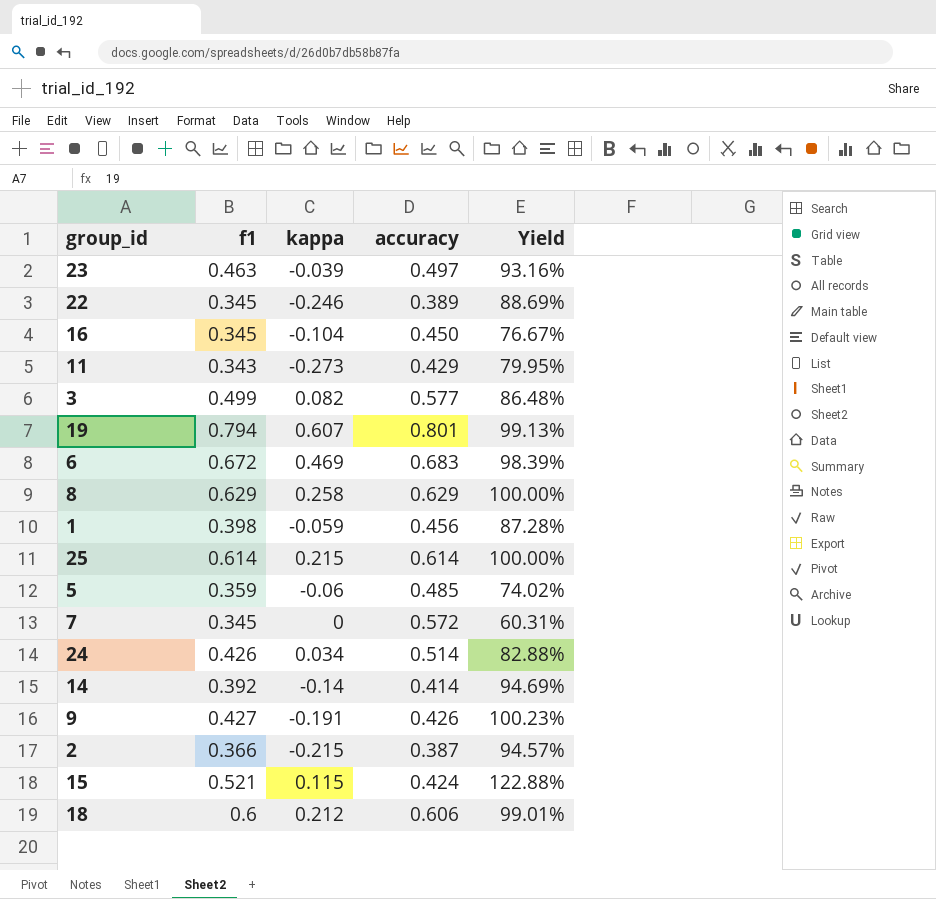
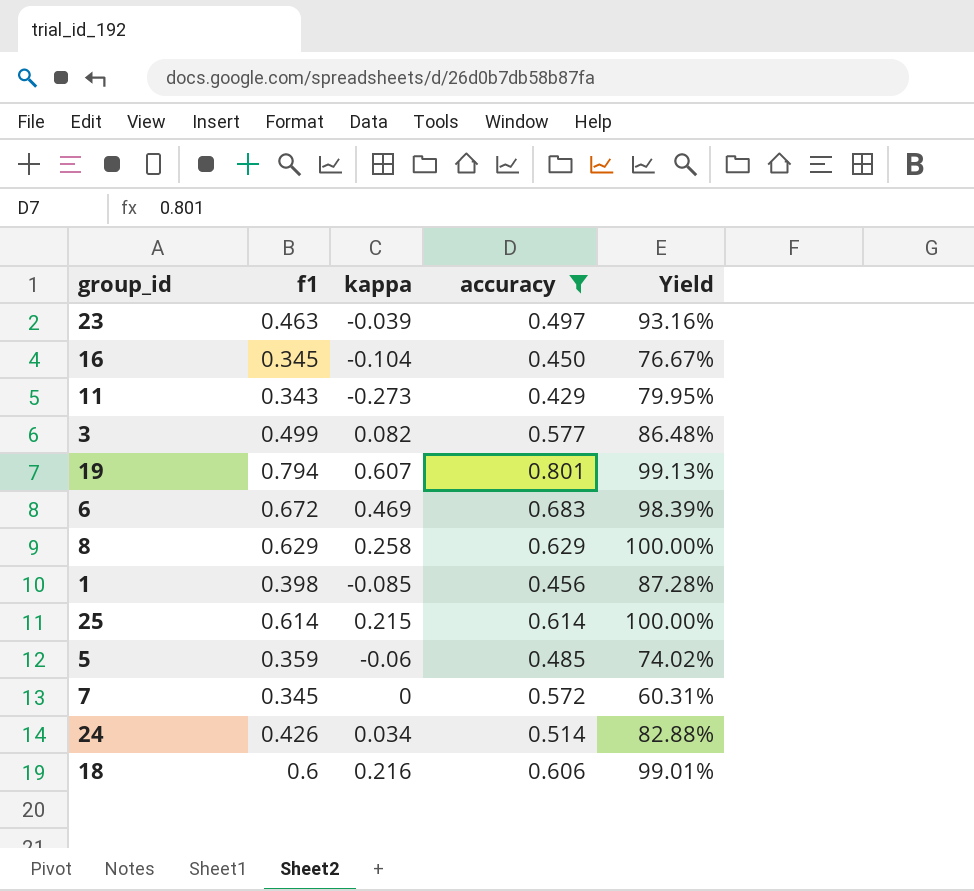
filter: none -> accuracy >= 0.429
1 | kappa: -0.059 -> -0.085
18 | kappa: 0.212 -> 0.216

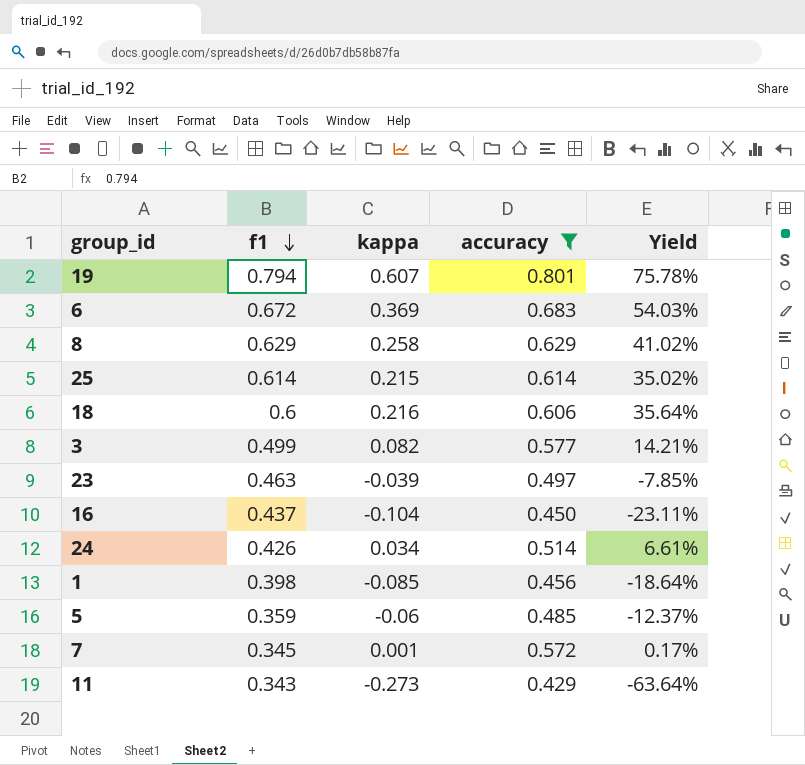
row order: none -> f1 descending
column Yield | formula: [f1] / [accuracy] -> [kappa] / [accuracy]
6 | kappa: 0.469 -> 0.369
16 | f1: 0.345 -> 0.437
7 | kappa: 0 -> 0.001

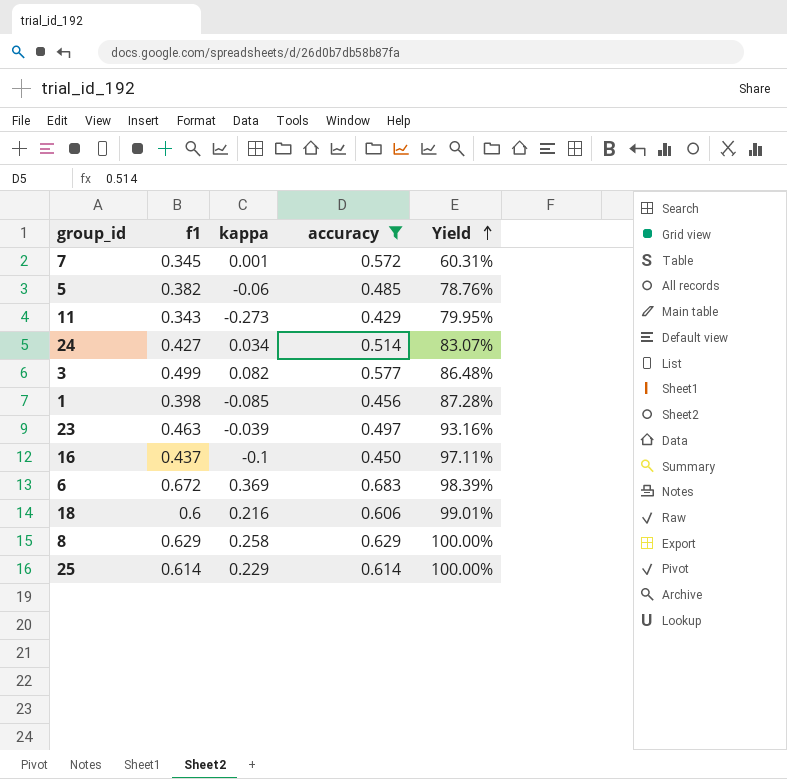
row order: f1 descending -> Yield ascending
column Yield | formula: [kappa] / [accuracy] -> [f1] / [accuracy]
row 19: 0.794 | 0.607 | 0.801 | 75.78% -> none
5 | f1: 0.359 -> 0.382
24 | f1: 0.426 -> 0.427
16 | kappa: -0.104 -> -0.1
25 | kappa: 0.215 -> 0.229

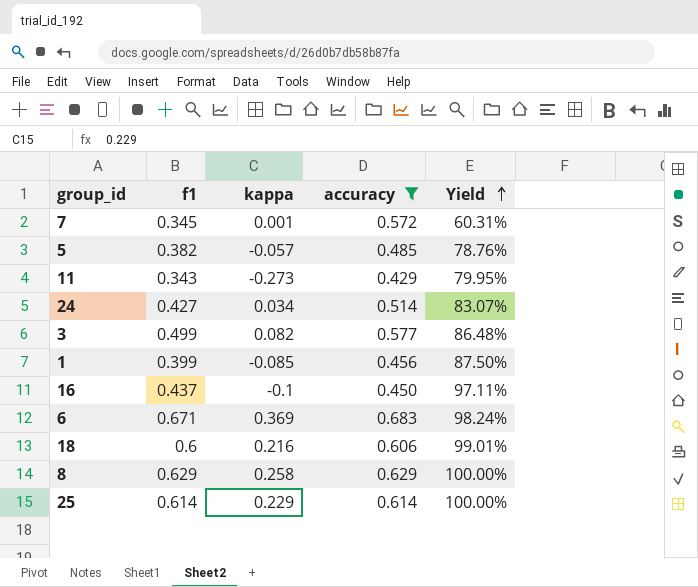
row 23: 0.463 | -0.039 | 0.497 | 93.16% -> none
5 | kappa: -0.06 -> -0.057
1 | f1: 0.398 -> 0.399
1 | Yield: 87.28% -> 87.50%
6 | f1: 0.672 -> 0.671
6 | Yield: 98.39% -> 98.24%

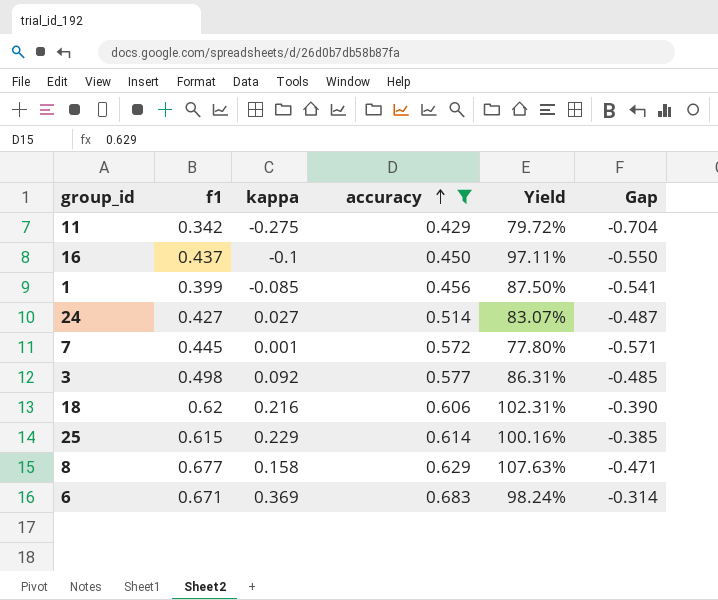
row order: Yield ascending -> accuracy ascending
column Gap | formula: none -> [kappa] - [accuracy]
row 5: 0.382 | -0.057 | 0.485 | 78.76% -> none
11 | f1: 0.343 -> 0.342
11 | kappa: -0.273 -> -0.275
11 | Yield: 79.95% -> 79.72%
24 | kappa: 0.034 -> 0.027
7 | f1: 0.345 -> 0.445
7 | Yield: 60.31% -> 77.80%
3 | f1: 0.499 -> 0.498
3 | kappa: 0.082 -> 0.092
3 | Yield: 86.48% -> 86.31%
18 | f1: 0.6 -> 0.62
18 | Yield: 99.01% -> 102.31%
25 | f1: 0.614 -> 0.615
25 | Yield: 100.00% -> 100.16%
8 | f1: 0.629 -> 0.677
8 | kappa: 0.258 -> 0.158
8 | Yield: 100.00% -> 107.63%

